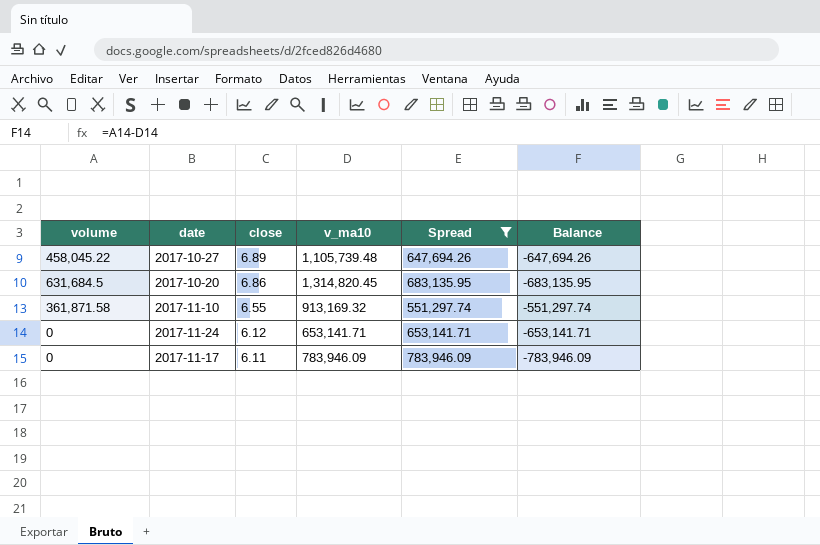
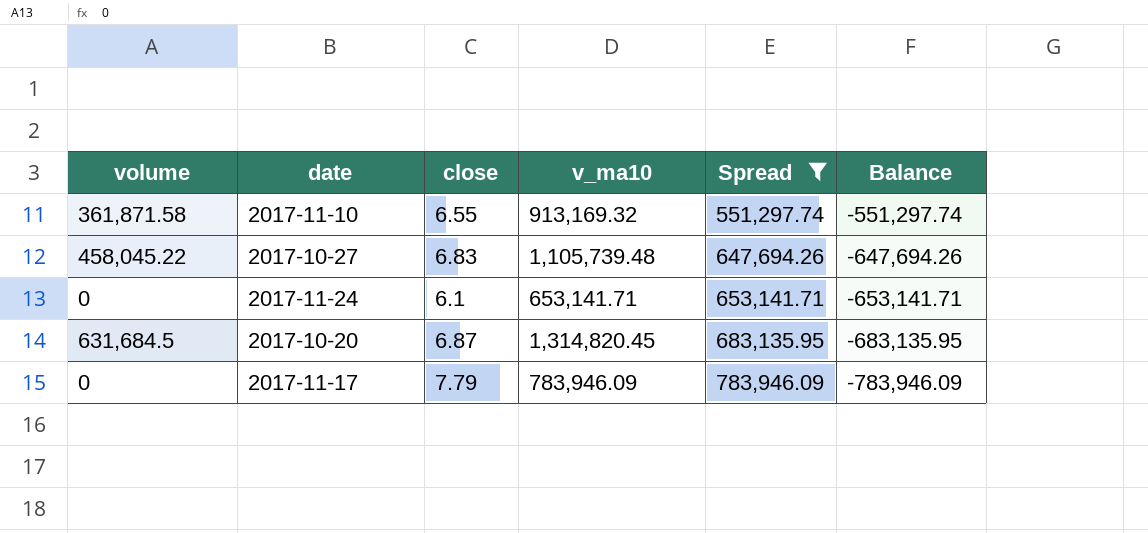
row order: close descending -> Spread ascending
2017-10-27 | close: 6.89 -> 6.83
2017-11-24 | close: 6.12 -> 6.1
2017-10-20 | close: 6.86 -> 6.87
2017-11-17 | close: 6.11 -> 7.79

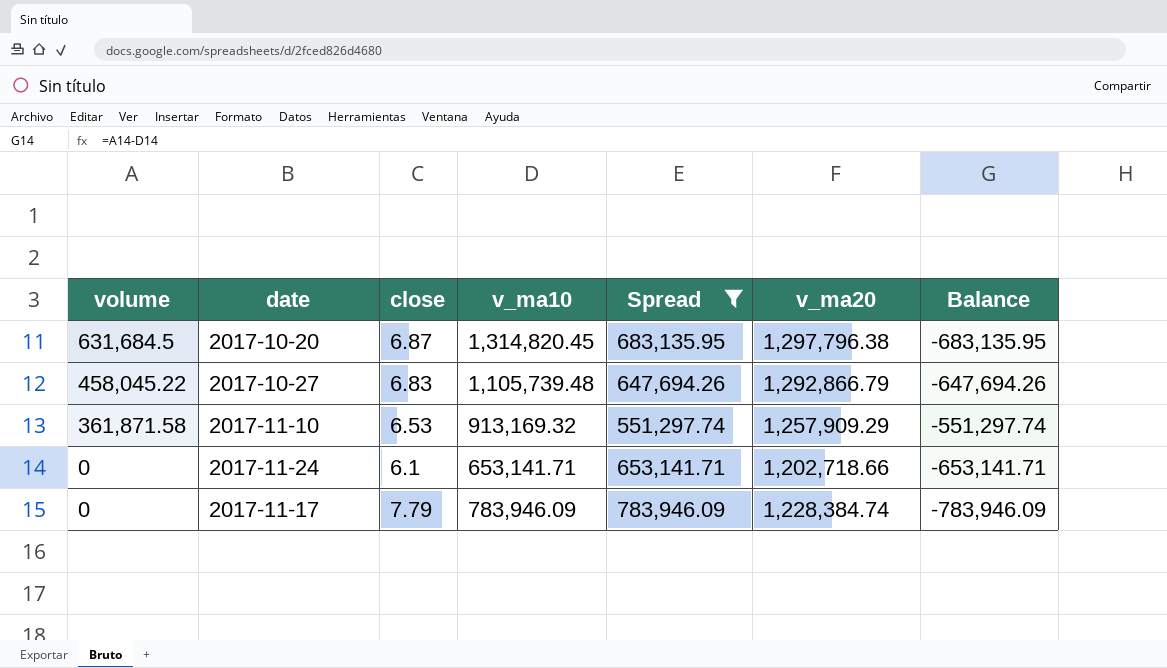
row order: Spread ascending -> volume descending
column v_ma20 | position: none -> 6
2017-11-10 | close: 6.55 -> 6.53

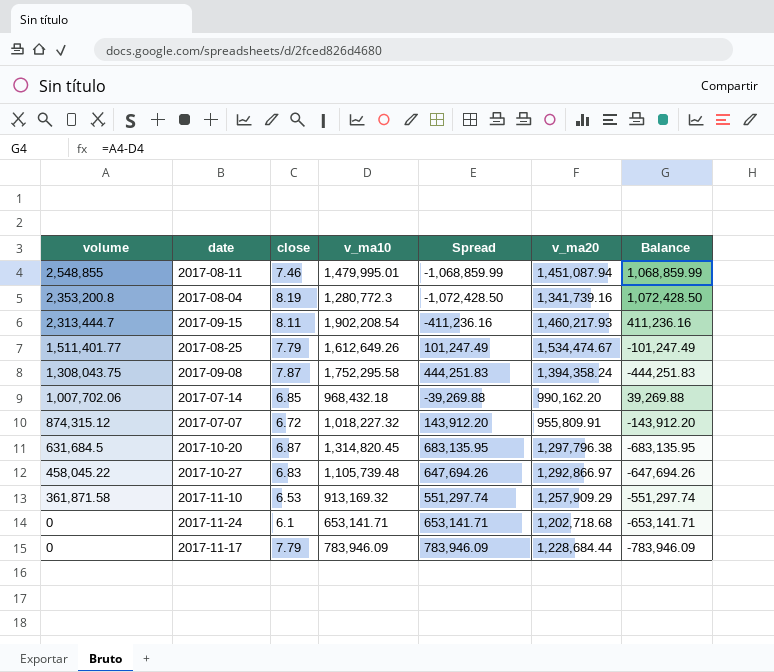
filter: Spread >= 551,297.74 -> none
2017-10-27 | v_ma20: 1,292,866.79 -> 1,292,866.97
2017-11-24 | v_ma20: 1,202,718.66 -> 1,202,718.68
2017-11-17 | v_ma20: 1,228,384.74 -> 1,228,684.44

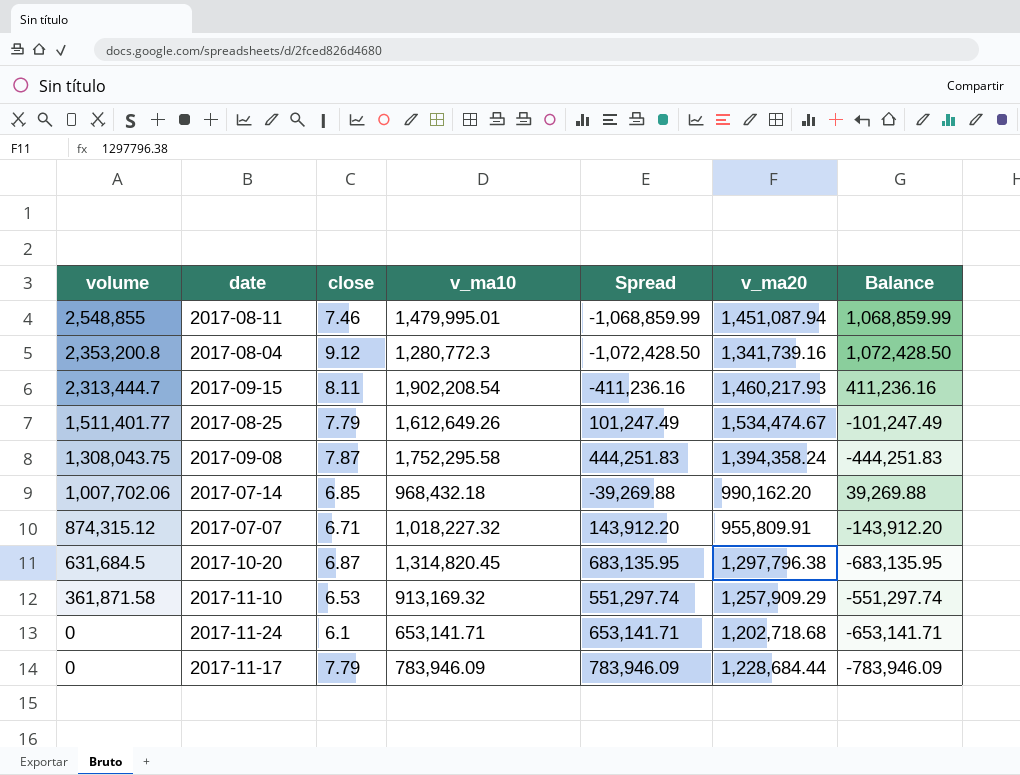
row 2017-10-27: 458,045.22 | 6.83 | 1,105,739.48 | 647,694.26 | 1,292,866.97 | -647,694.26 -> none
2017-08-04 | close: 8.19 -> 9.12
2017-07-07 | close: 6.72 -> 6.71

